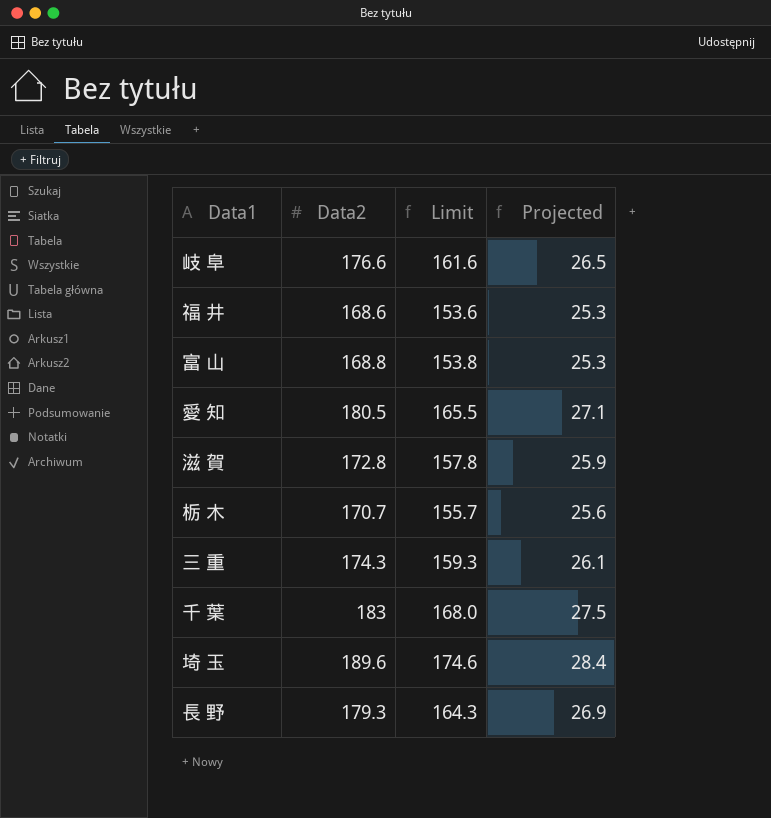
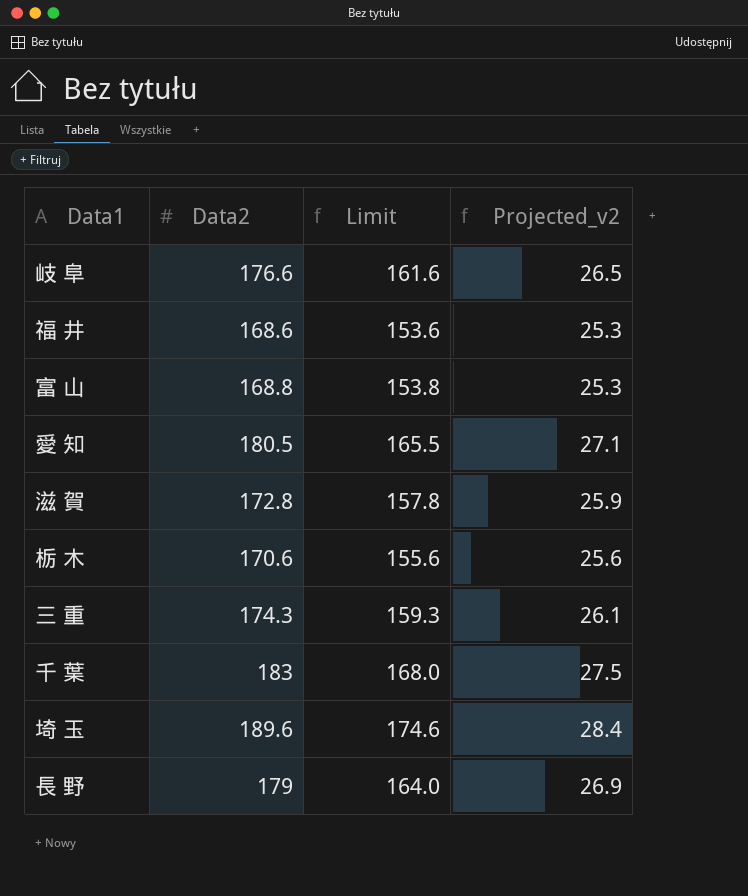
column name: Projected -> Projected_v2
栃 木 | Data2: 170.7 -> 170.6
栃 木 | Limit: 155.7 -> 155.6
長 野 | Data2: 179.3 -> 179
長 野 | Limit: 164.3 -> 164.0

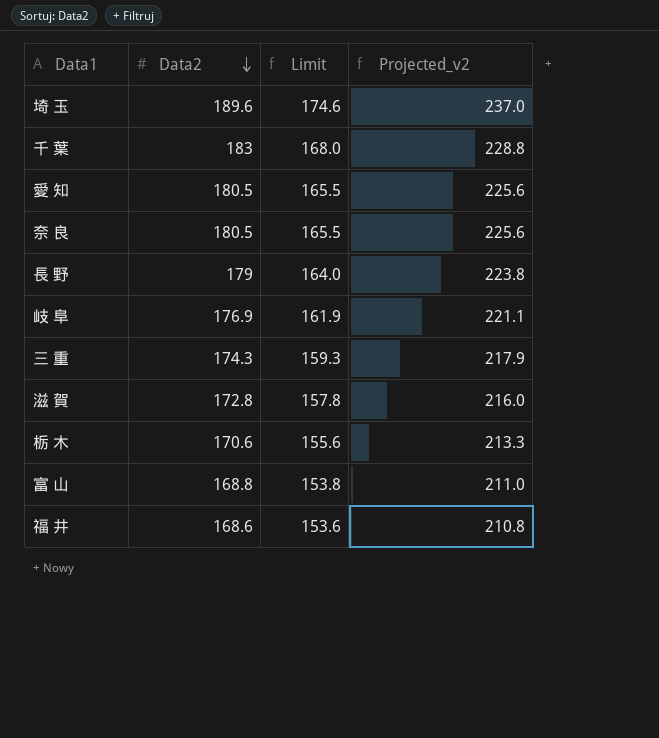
row order: none -> Data2 descending
column Projected_v2 | formula: [Data2] * 0.15 -> [Data2] * 1.25
row 奈 良: none -> 180.5 | 165.5 | 225.6
岐 阜 | Data2: 176.6 -> 176.9
岐 阜 | Limit: 161.6 -> 161.9

